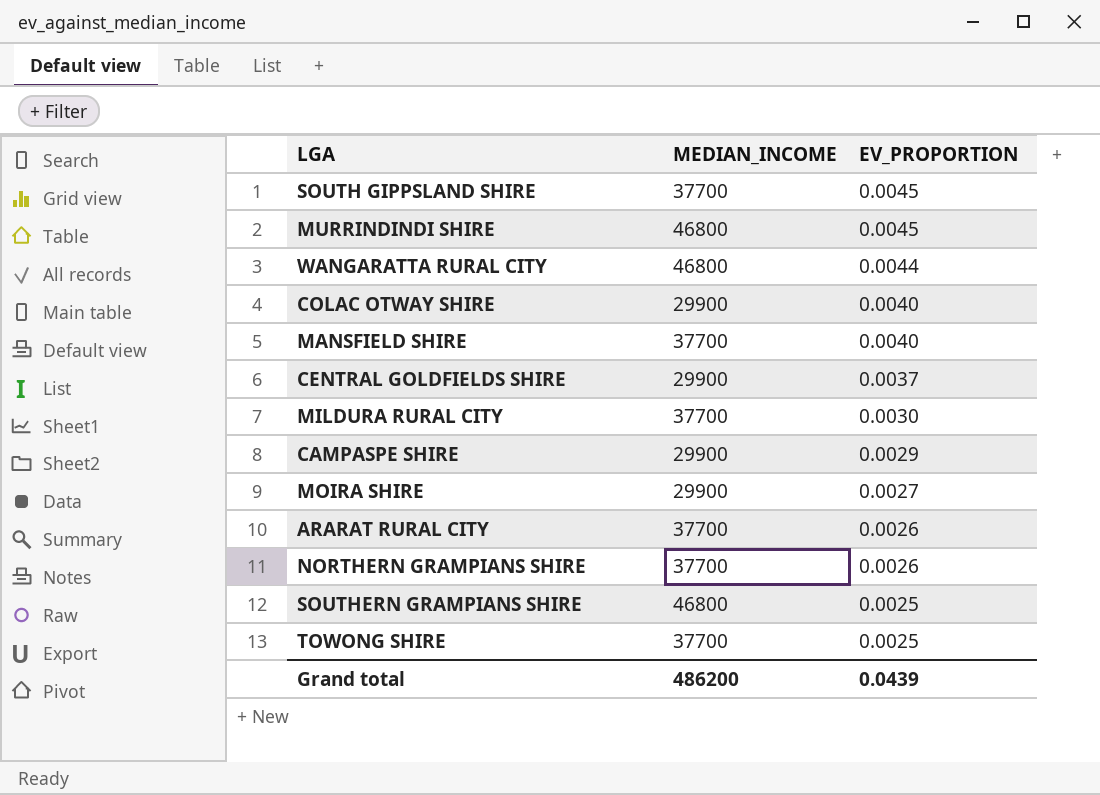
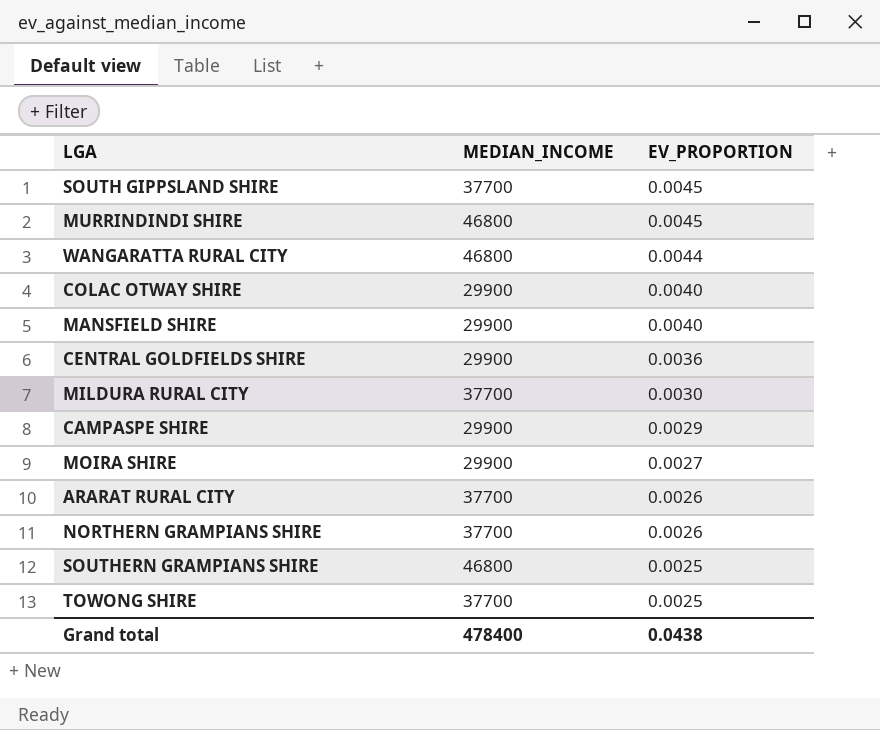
MANSFIELD SHIRE | MEDIAN_INCOME: 37700 -> 29900
CENTRAL GOLDFIELDS SHIRE | EV_PROPORTION: 0.0037 -> 0.0036
Grand total | MEDIAN_INCOME: 486200 -> 478400
Grand total | EV_PROPORTION: 0.0439 -> 0.0438

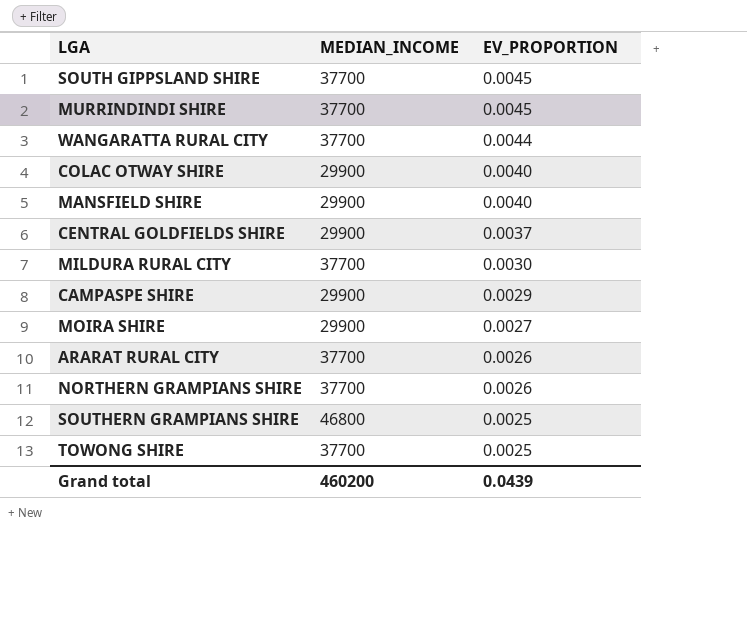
MURRINDINDI SHIRE | MEDIAN_INCOME: 46800 -> 37700
WANGARATTA RURAL CITY | MEDIAN_INCOME: 46800 -> 37700
CENTRAL GOLDFIELDS SHIRE | EV_PROPORTION: 0.0036 -> 0.0037
Grand total | MEDIAN_INCOME: 478400 -> 460200
Grand total | EV_PROPORTION: 0.0438 -> 0.0439

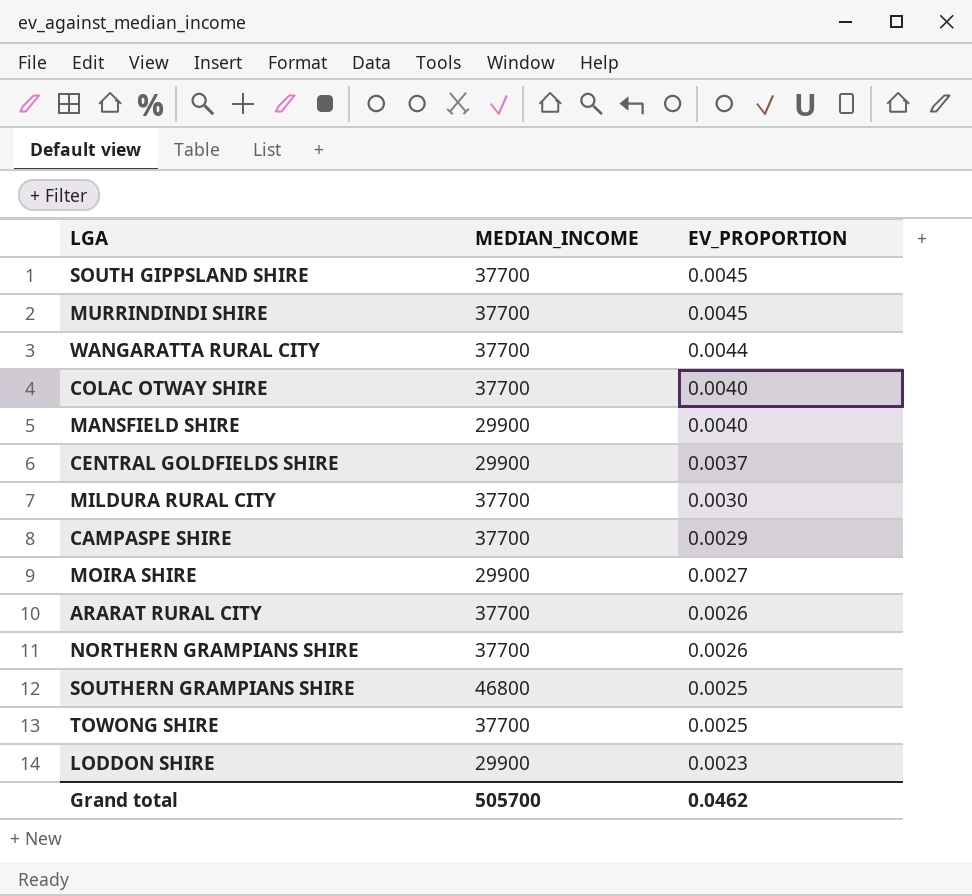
COLAC OTWAY SHIRE | MEDIAN_INCOME: 29900 -> 37700
CAMPASPE SHIRE | MEDIAN_INCOME: 29900 -> 37700
row LODDON SHIRE: none -> 29900 | 0.0023
Grand total | MEDIAN_INCOME: 460200 -> 505700
Grand total | EV_PROPORTION: 0.0439 -> 0.0462

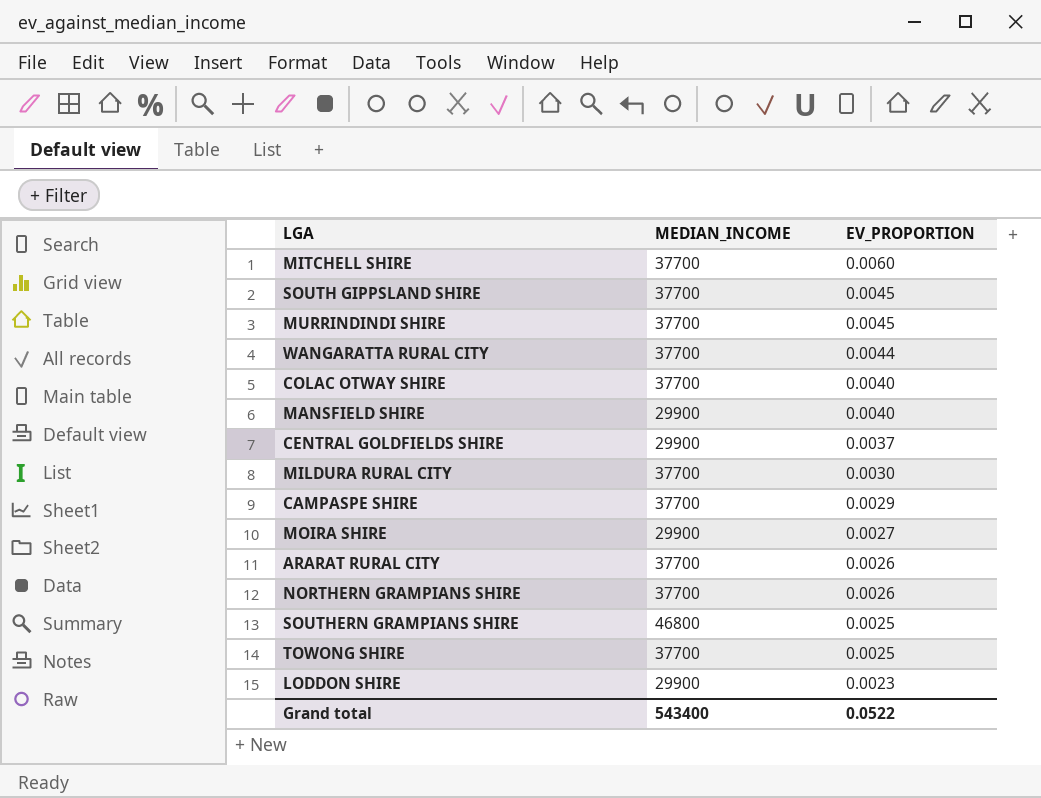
row MITCHELL SHIRE: none -> 37700 | 0.0060
Grand total | MEDIAN_INCOME: 505700 -> 543400
Grand total | EV_PROPORTION: 0.0462 -> 0.0522

